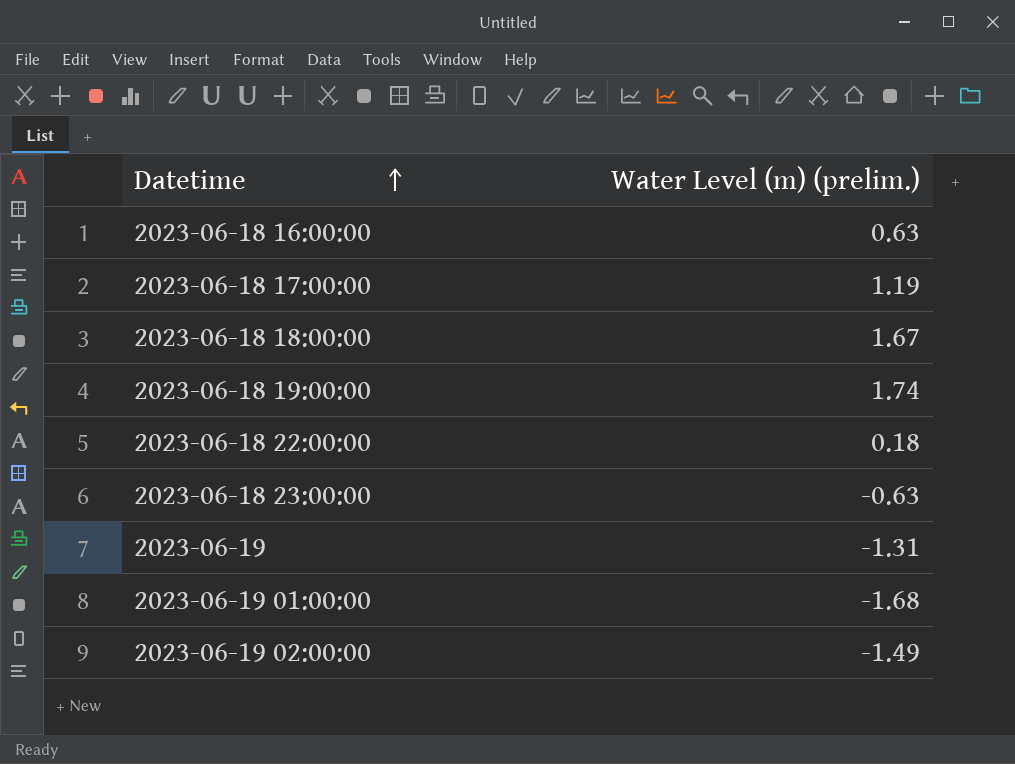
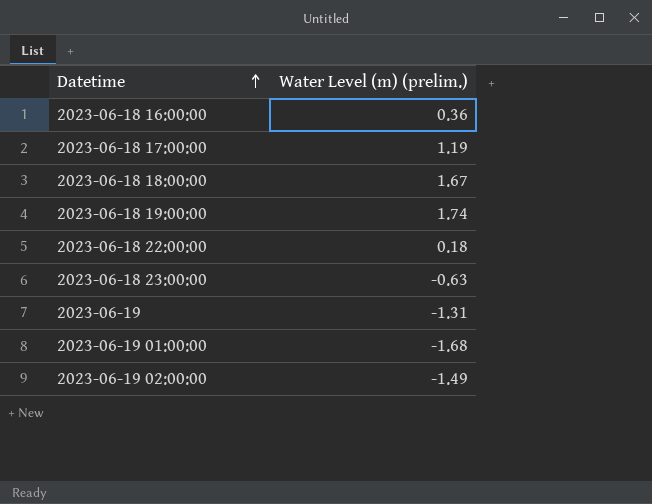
2023-06-18 16:00:00 | Water Level (m) (prelim.): 0.63 -> 0.36

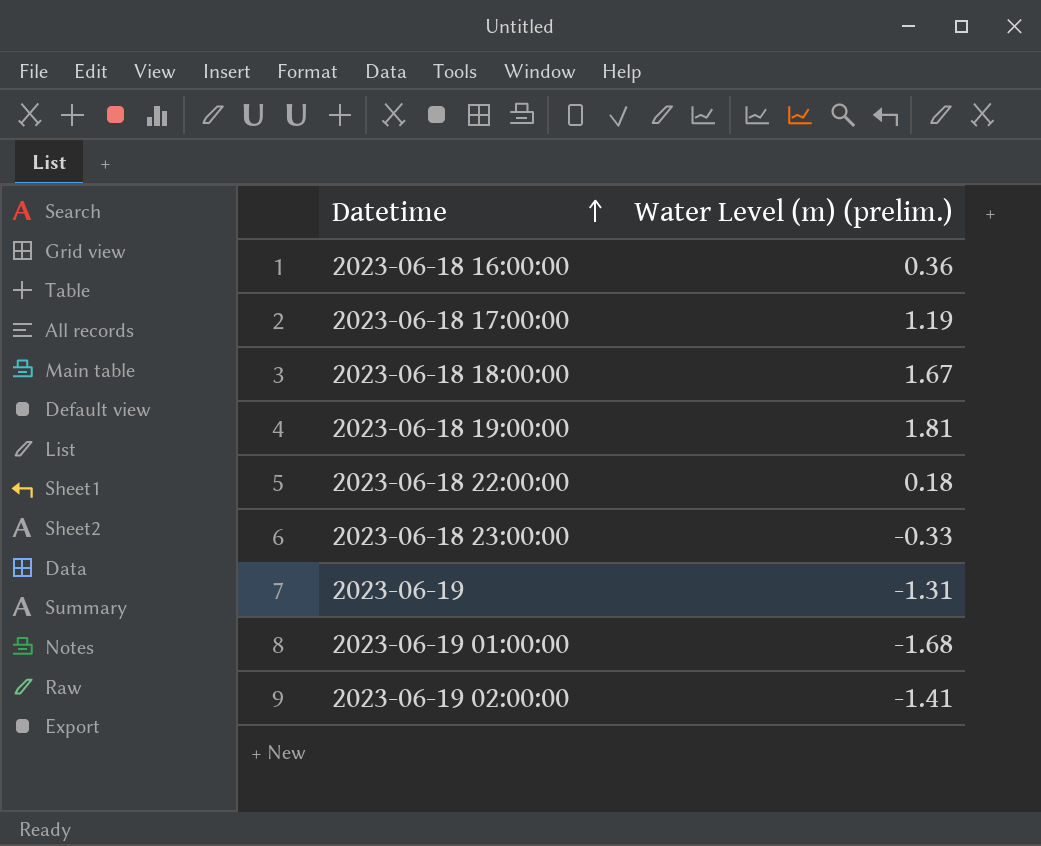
2023-06-18 19:00:00 | Water Level (m) (prelim.): 1.74 -> 1.81
2023-06-18 23:00:00 | Water Level (m) (prelim.): -0.63 -> -0.33
2023-06-19 02:00:00 | Water Level (m) (prelim.): -1.49 -> -1.41

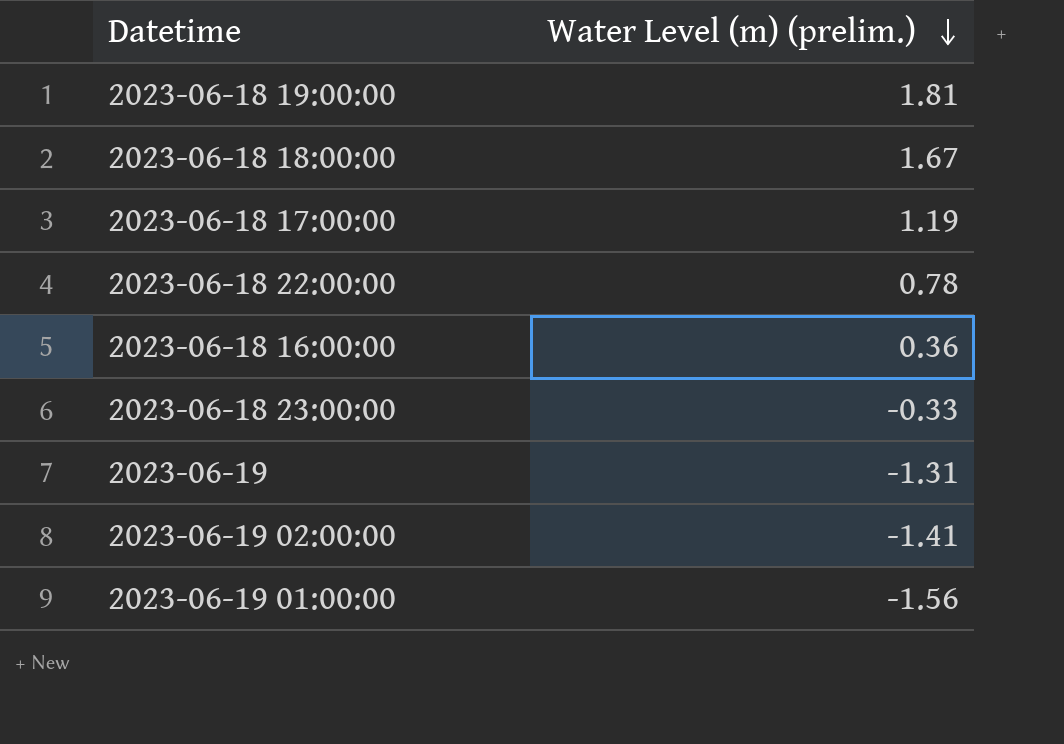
row order: Datetime ascending -> Water Level (m) (prelim.) descending
2023-06-18 22:00:00 | Water Level (m) (prelim.): 0.18 -> 0.78
2023-06-19 01:00:00 | Water Level (m) (prelim.): -1.68 -> -1.56

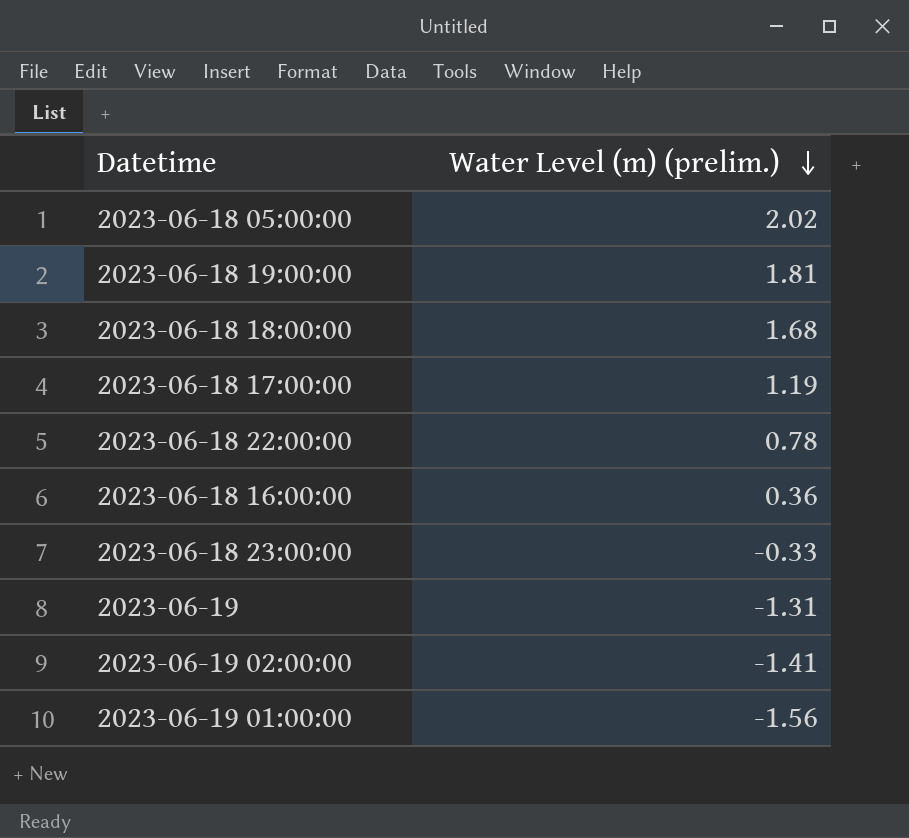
row 2023-06-18 05:00:00: none -> 2.02
2023-06-18 18:00:00 | Water Level (m) (prelim.): 1.67 -> 1.68

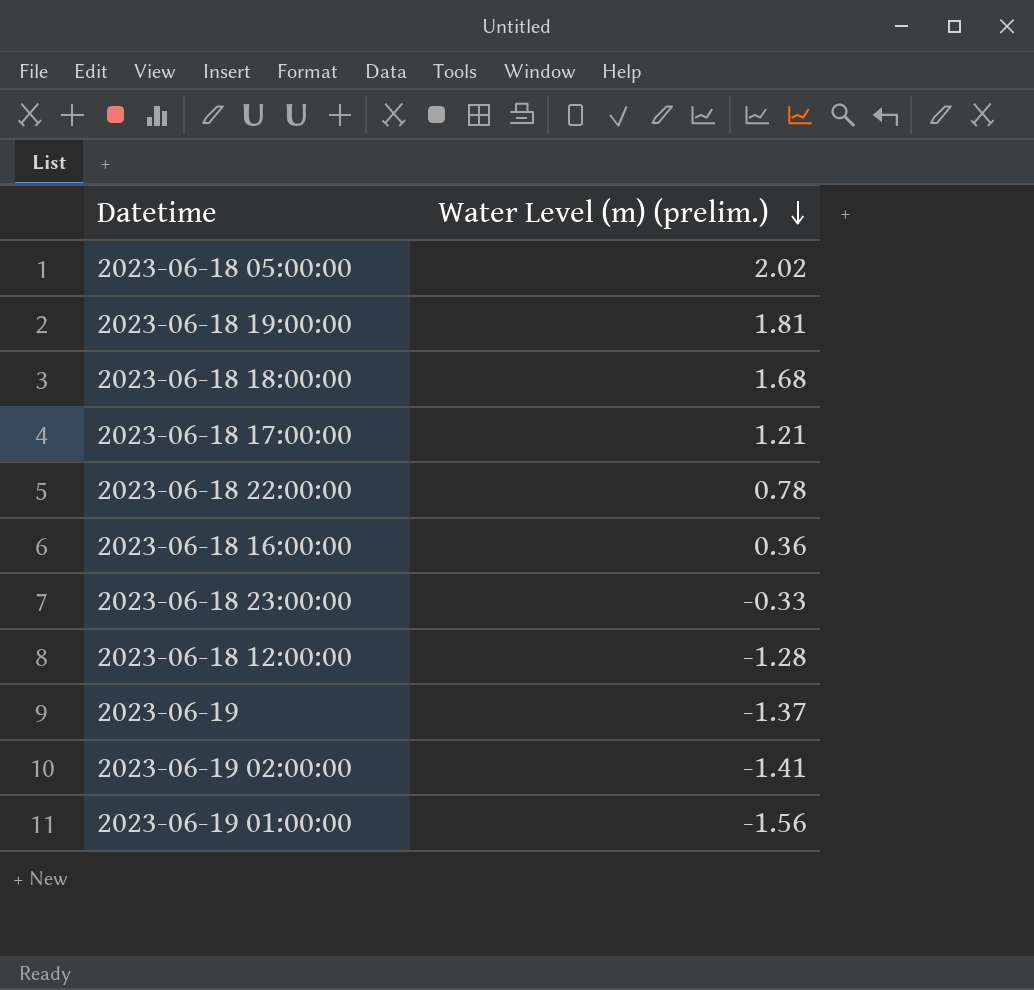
2023-06-18 17:00:00 | Water Level (m) (prelim.): 1.19 -> 1.21
row 2023-06-18 12:00:00: none -> -1.28
2023-06-19 | Water Level (m) (prelim.): -1.31 -> -1.37

